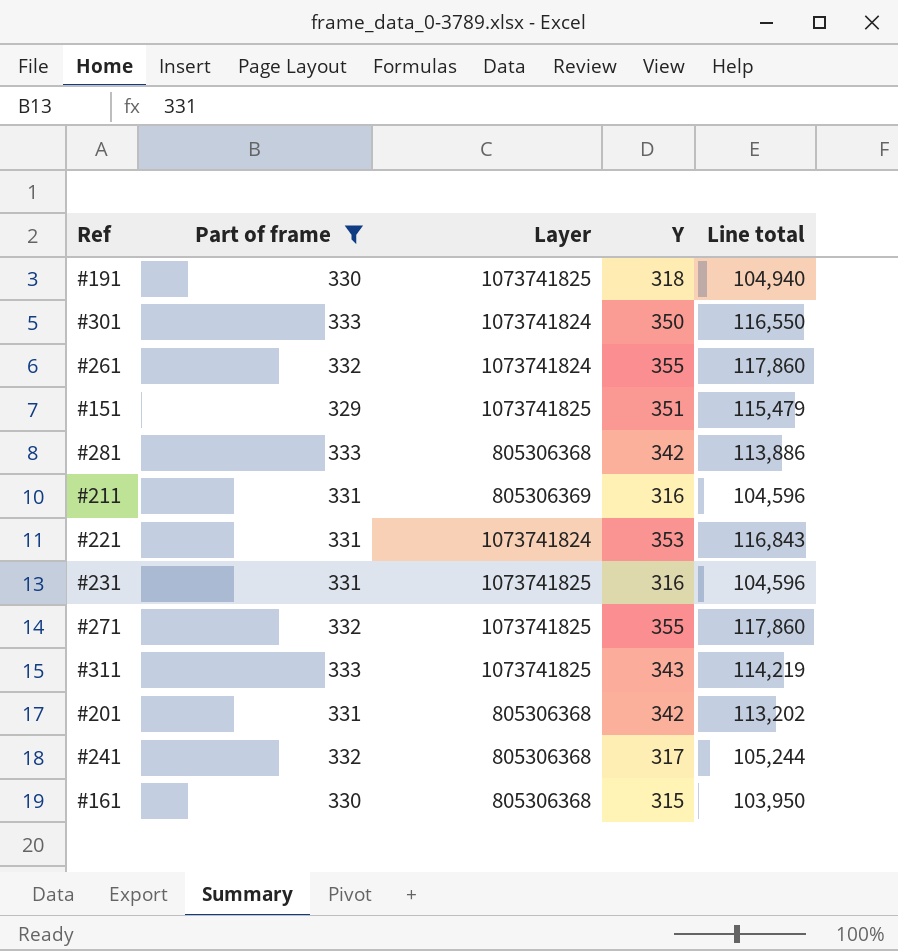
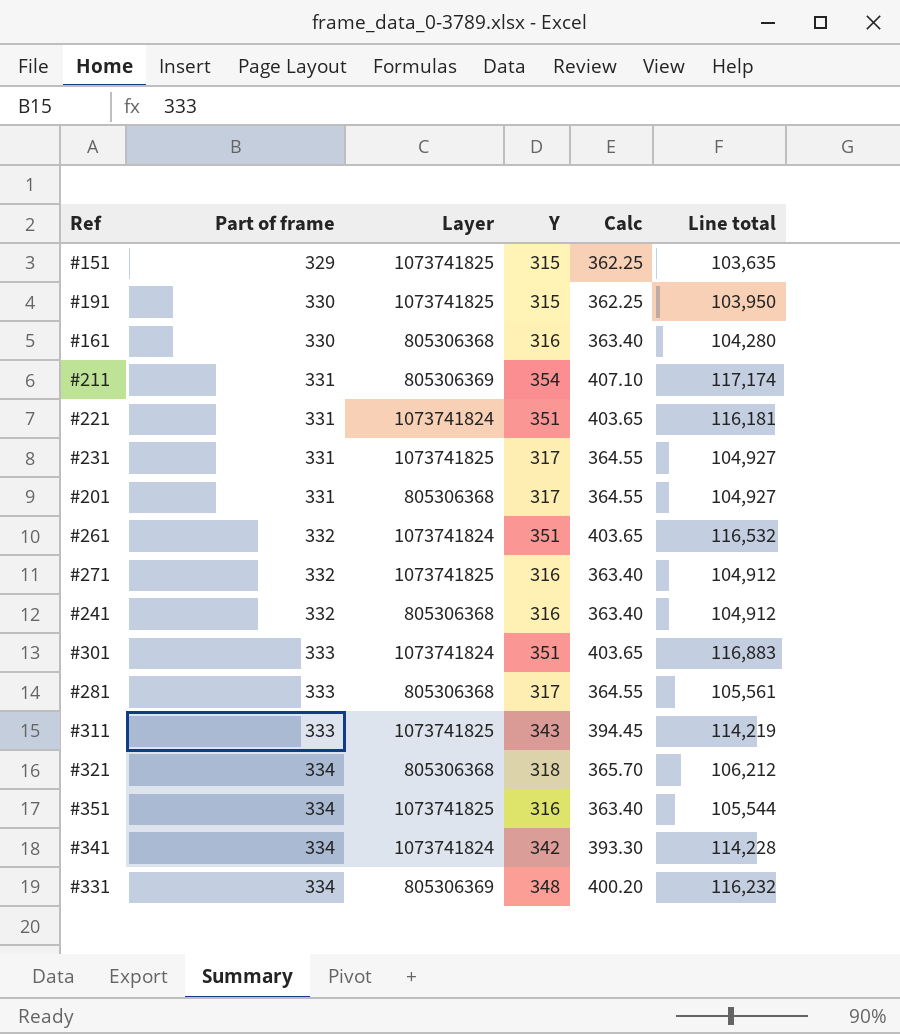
filter: Part of frame != 334 -> none
row order: none -> Part of frame ascending
column Calc | formula: none -> [Y] * 1.15
#151 | Y: 351 -> 315
#151 | Line total: 115,479 -> 103,635
#191 | Y: 318 -> 315
#191 | Line total: 104,940 -> 103,950
#161 | Y: 315 -> 316
#161 | Line total: 103,950 -> 104,280
#211 | Y: 316 -> 354
#211 | Line total: 104,596 -> 117,174
#221 | Y: 353 -> 351
#221 | Line total: 116,843 -> 116,181
#231 | Y: 316 -> 317
#231 | Line total: 104,596 -> 104,927
#201 | Y: 342 -> 317
#201 | Line total: 113,202 -> 104,927
#261 | Y: 355 -> 351
#261 | Line total: 117,860 -> 116,532
#271 | Y: 355 -> 316
#271 | Line total: 117,860 -> 104,912
#241 | Y: 317 -> 316
#241 | Line total: 105,244 -> 104,912
#301 | Y: 350 -> 351
#301 | Line total: 116,550 -> 116,883
#281 | Y: 342 -> 317
#281 | Line total: 113,886 -> 105,561

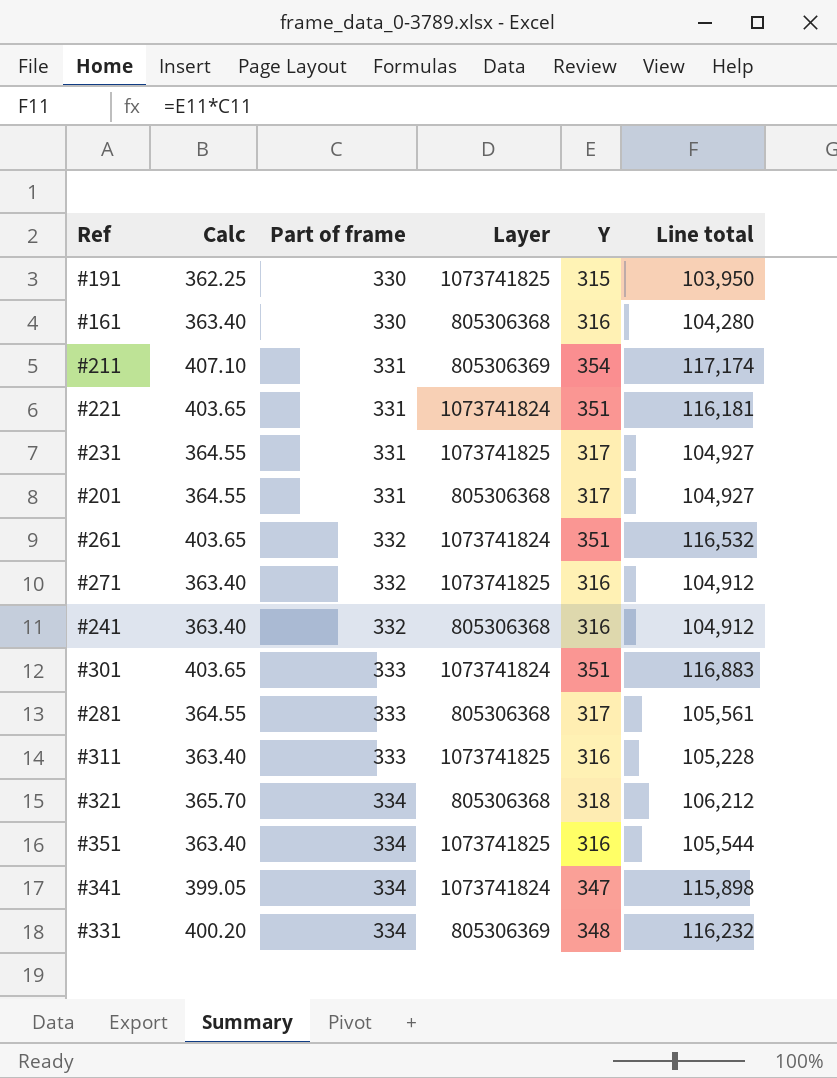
column Calc | position: 5 -> 2
row #151: 329 | 1073741825 | 315 | 362.25 | 103,635 -> none
#311 | Calc: 394.45 -> 363.40
#311 | Y: 343 -> 316
#311 | Line total: 114,219 -> 105,228
#341 | Calc: 393.30 -> 399.05
#341 | Y: 342 -> 347
#341 | Line total: 114,228 -> 115,898

